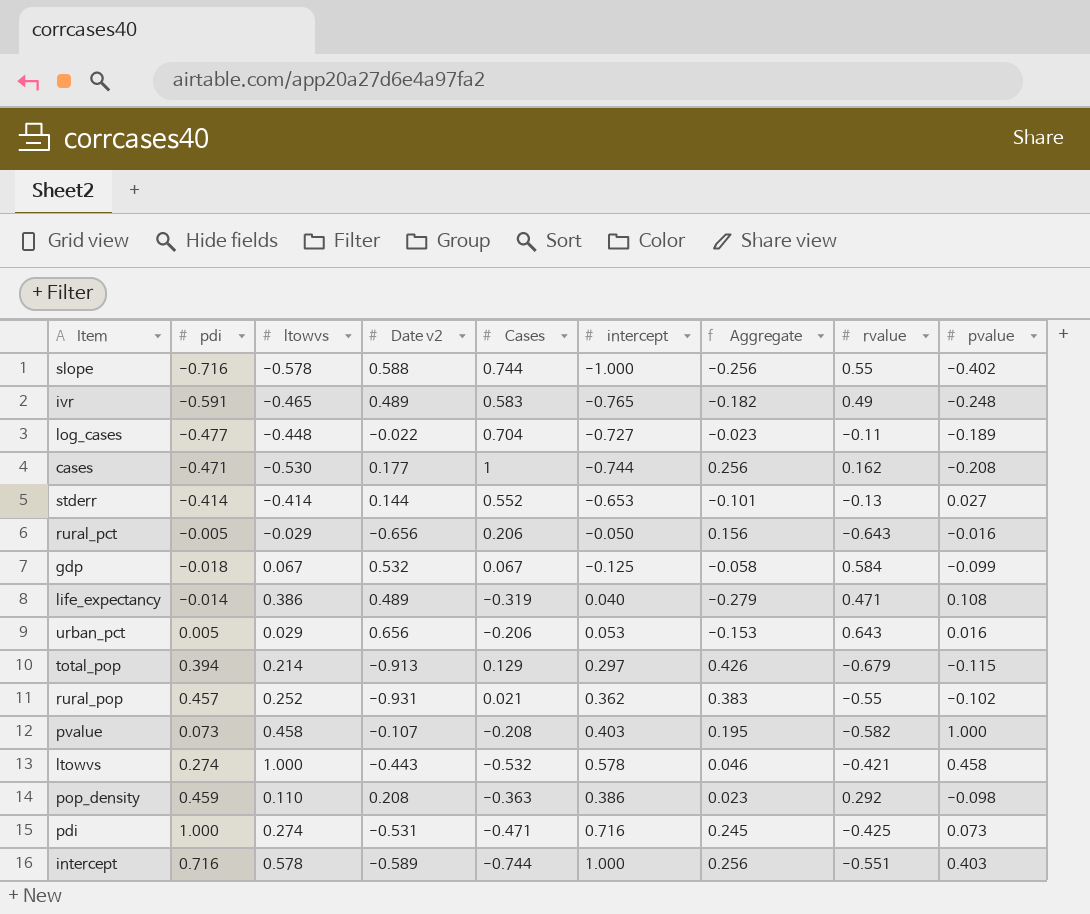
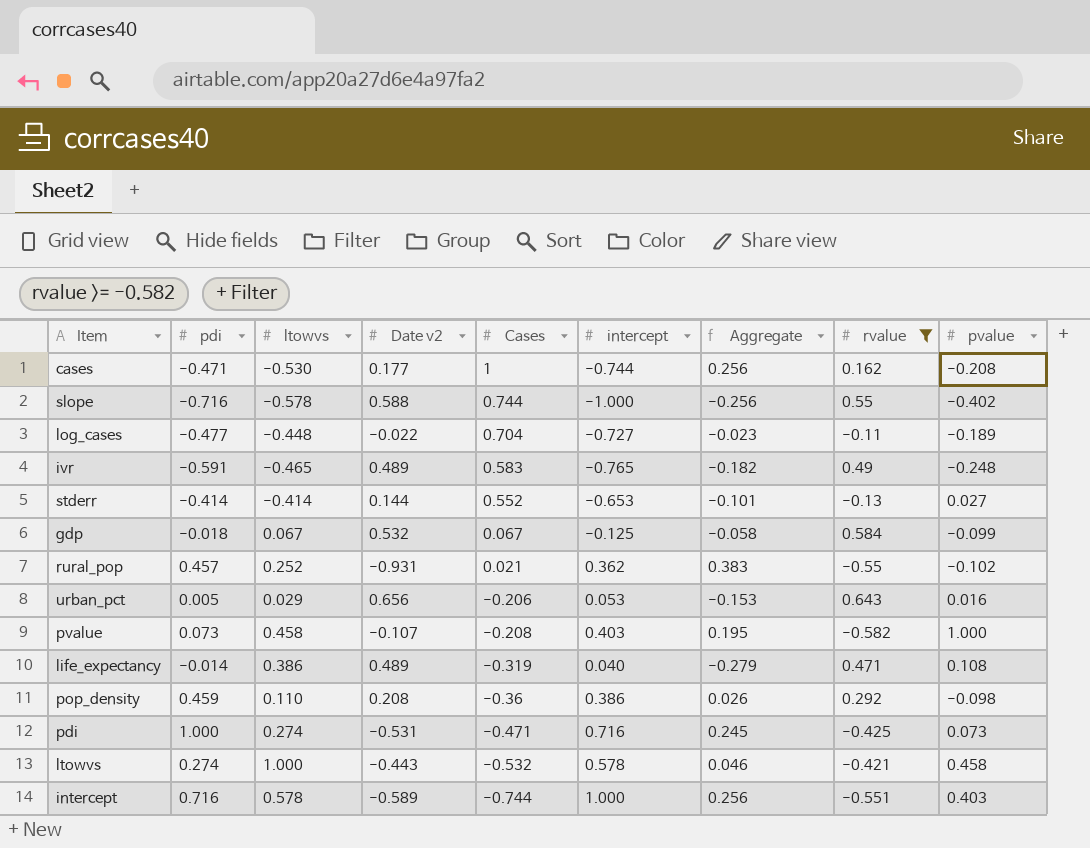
filter: none -> rvalue >= -0.582
row order: none -> Cases descending
pop_density | Cases: -0.363 -> -0.36
pop_density | Aggregate: 0.023 -> 0.026

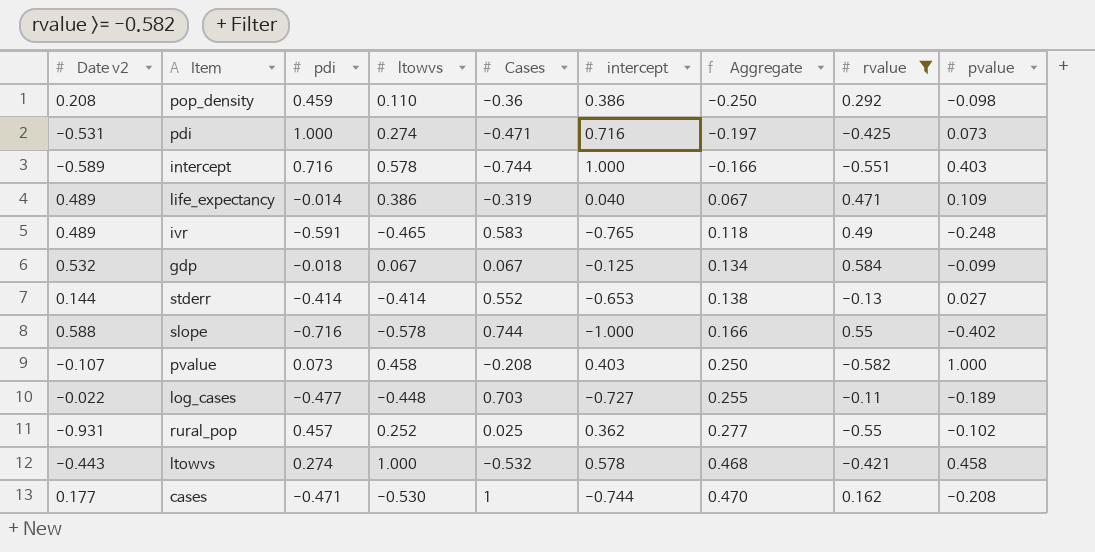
row order: Cases descending -> Aggregate ascending
column Date v2 | position: 4 -> 1
column Aggregate | formula: [Cases] + [intercept] -> [ltowvs] + [Cases]
row urban_pct: 0.005 | 0.029 | 0.656 | -0.206 | 0.053 | -0.153 | 0.643 | 0.016 -> none
life_expectancy | pvalue: 0.108 -> 0.109
log_cases | Cases: 0.704 -> 0.703
rural_pop | Cases: 0.021 -> 0.025

